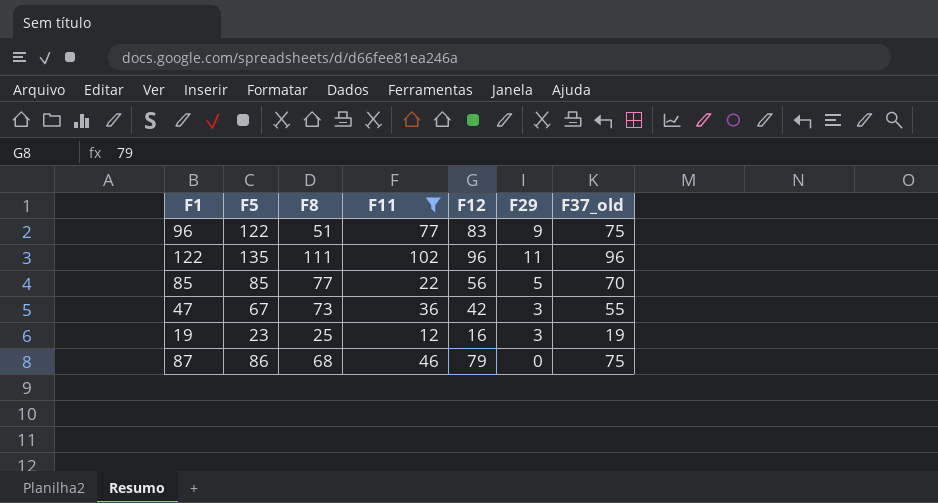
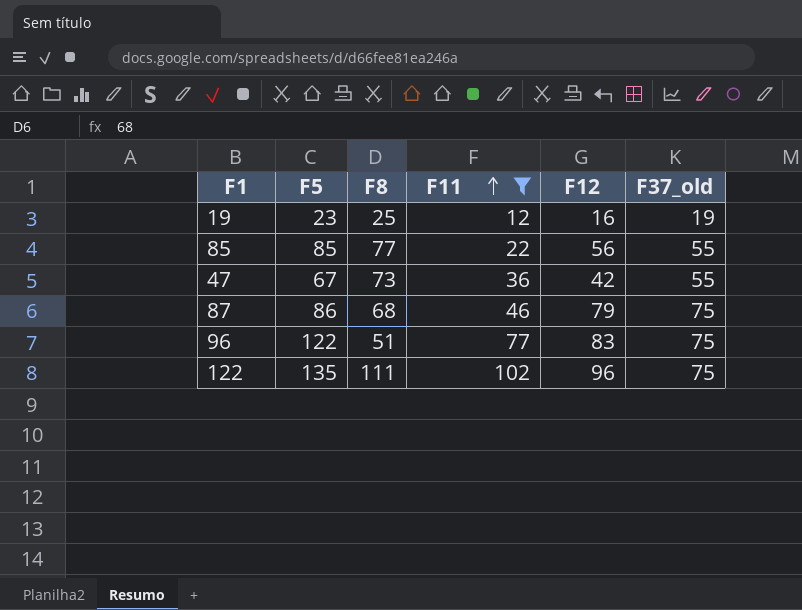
row order: none -> F11 ascending
column F29 | position: 6 -> none
85 | F37_old: 70 -> 55
122 | F37_old: 96 -> 75

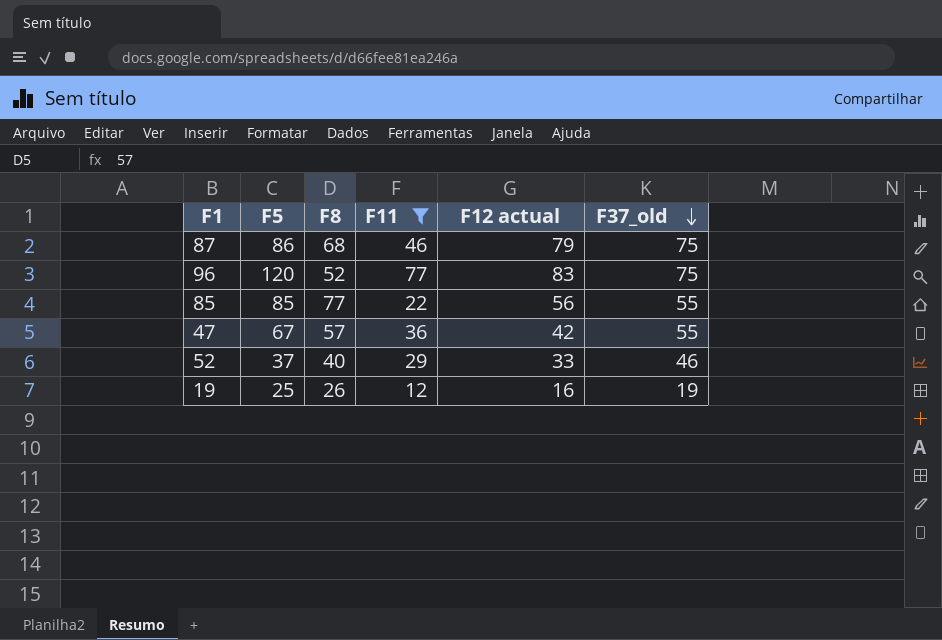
row order: F11 ascending -> F37_old descending
column name: F12 -> F12 actual
row 122: 135 | 111 | 102 | 96 | 75 -> none
96 | F5: 122 -> 120
96 | F8: 51 -> 52
47 | F8: 73 -> 57
row 52: none -> 37 | 40 | 29 | 33 | 46
19 | F5: 23 -> 25
19 | F8: 25 -> 26

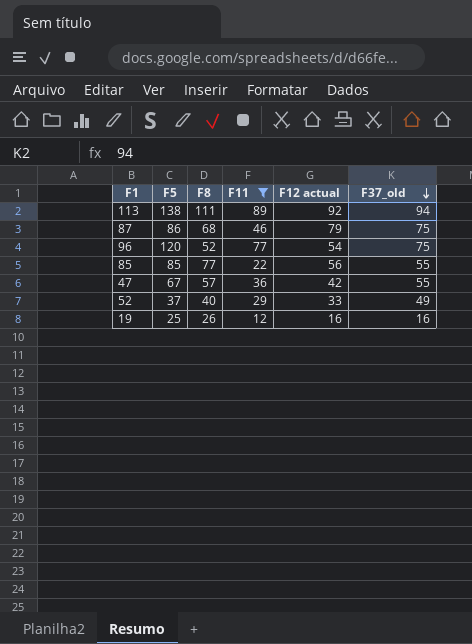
row 113: none -> 138 | 111 | 89 | 92 | 94
96 | F12 actual: 83 -> 54
52 | F37_old: 46 -> 49
19 | F37_old: 19 -> 16

